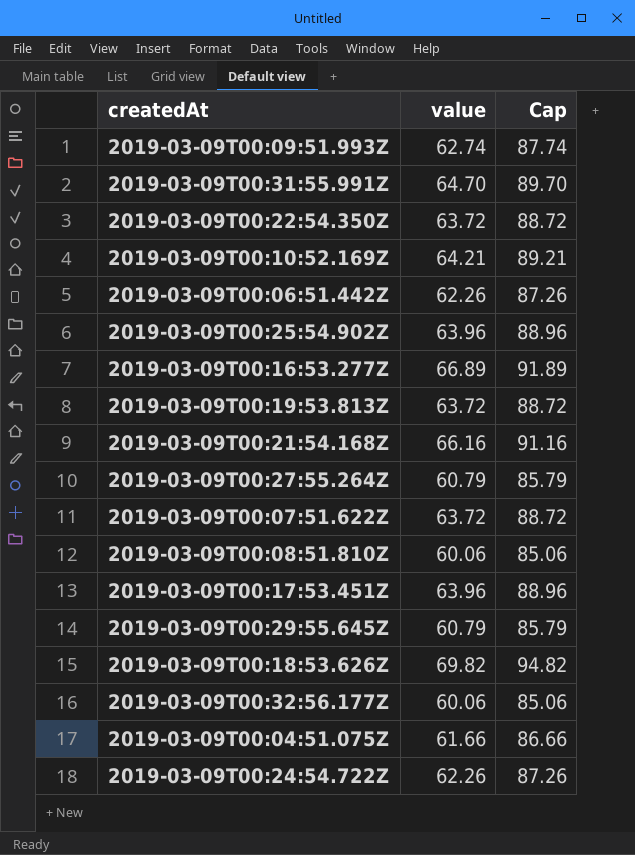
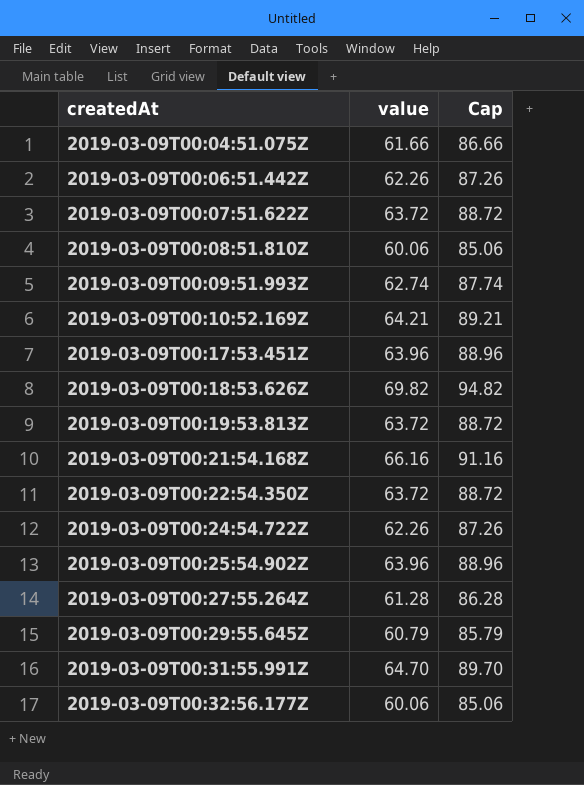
row order: none -> createdAt ascending
row 2019-03-09T00:16:53.277Z: 66.89 | 91.89 -> none
2019-03-09T00:27:55.264Z | value: 60.79 -> 61.28
2019-03-09T00:27:55.264Z | Cap: 85.79 -> 86.28

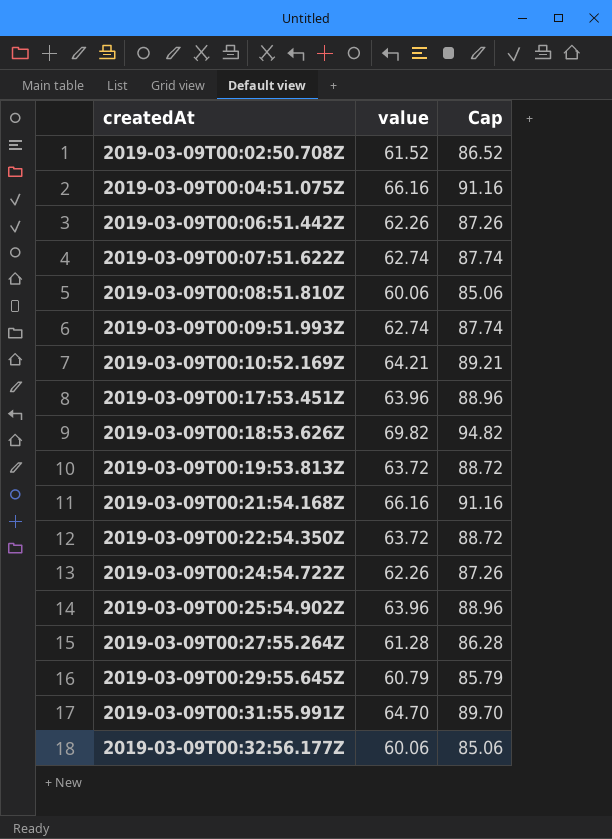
row 2019-03-09T00:02:50.708Z: none -> 61.52 | 86.52
2019-03-09T00:04:51.075Z | value: 61.66 -> 66.16
2019-03-09T00:04:51.075Z | Cap: 86.66 -> 91.16
2019-03-09T00:07:51.622Z | value: 63.72 -> 62.74
2019-03-09T00:07:51.622Z | Cap: 88.72 -> 87.74

